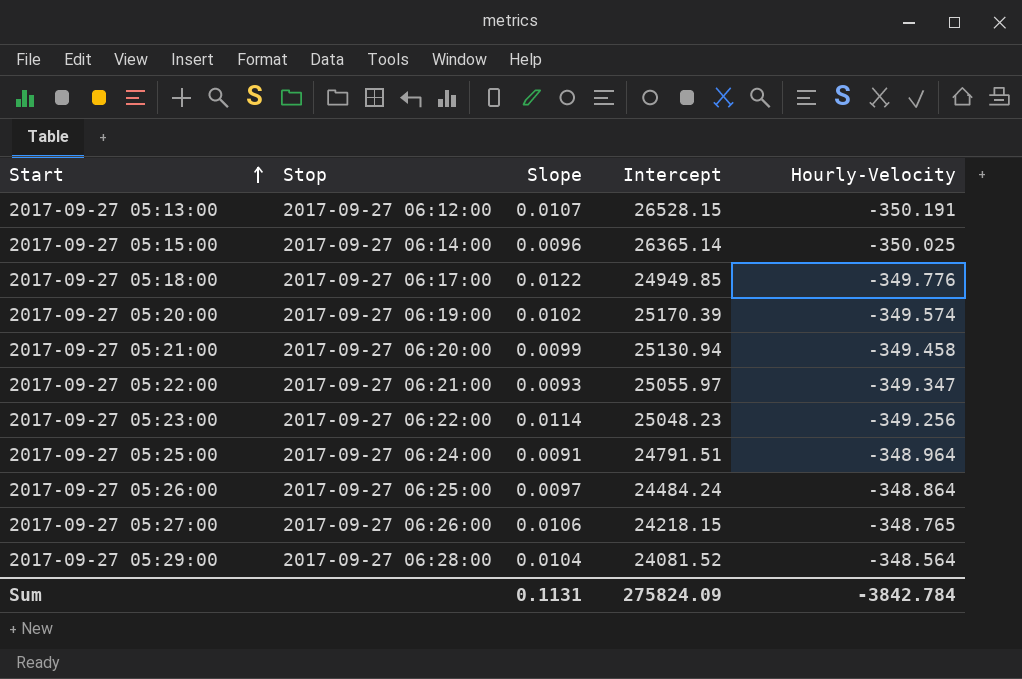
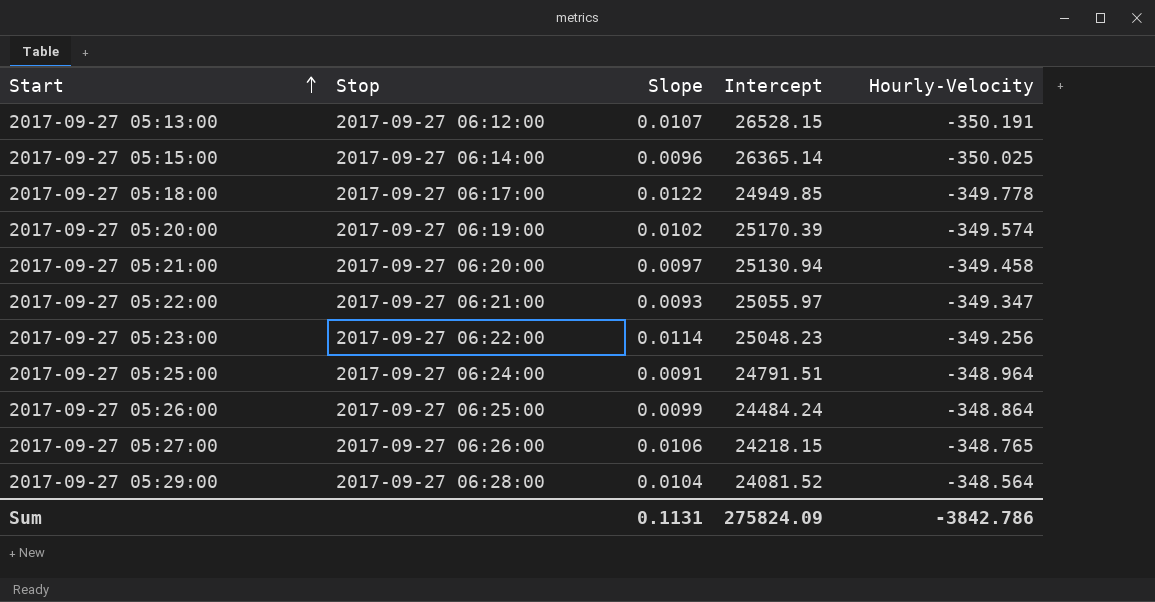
2017-09-27 05:18:00 | Hourly-Velocity: -349.776 -> -349.778
2017-09-27 05:21:00 | Slope: 0.0099 -> 0.0097
2017-09-27 05:26:00 | Slope: 0.0097 -> 0.0099
Sum | Hourly-Velocity: -3842.784 -> -3842.786

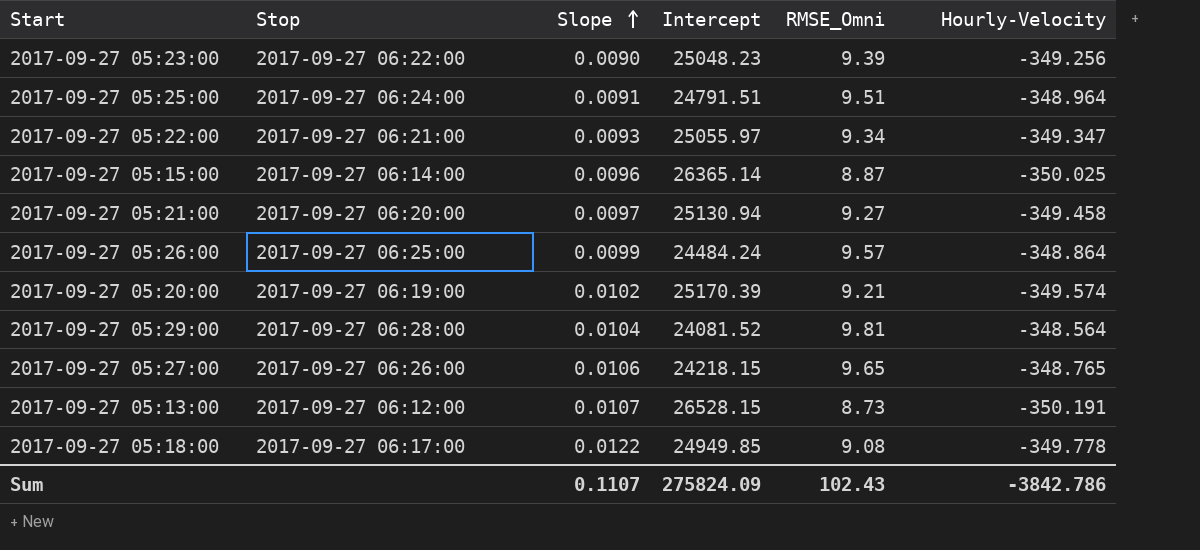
row order: Start ascending -> Slope ascending
column RMSE_Omni | position: none -> 5
2017-09-27 05:23:00 | Slope: 0.0114 -> 0.0090
Sum | Slope: 0.1131 -> 0.1107

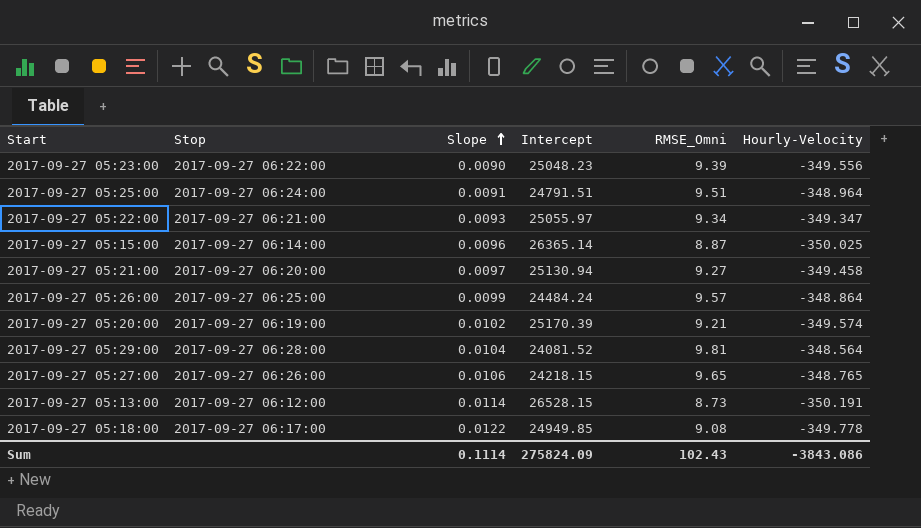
2017-09-27 05:23:00 | Hourly-Velocity: -349.256 -> -349.556
2017-09-27 05:13:00 | Slope: 0.0107 -> 0.0114
Sum | Slope: 0.1107 -> 0.1114
Sum | Hourly-Velocity: -3842.786 -> -3843.086

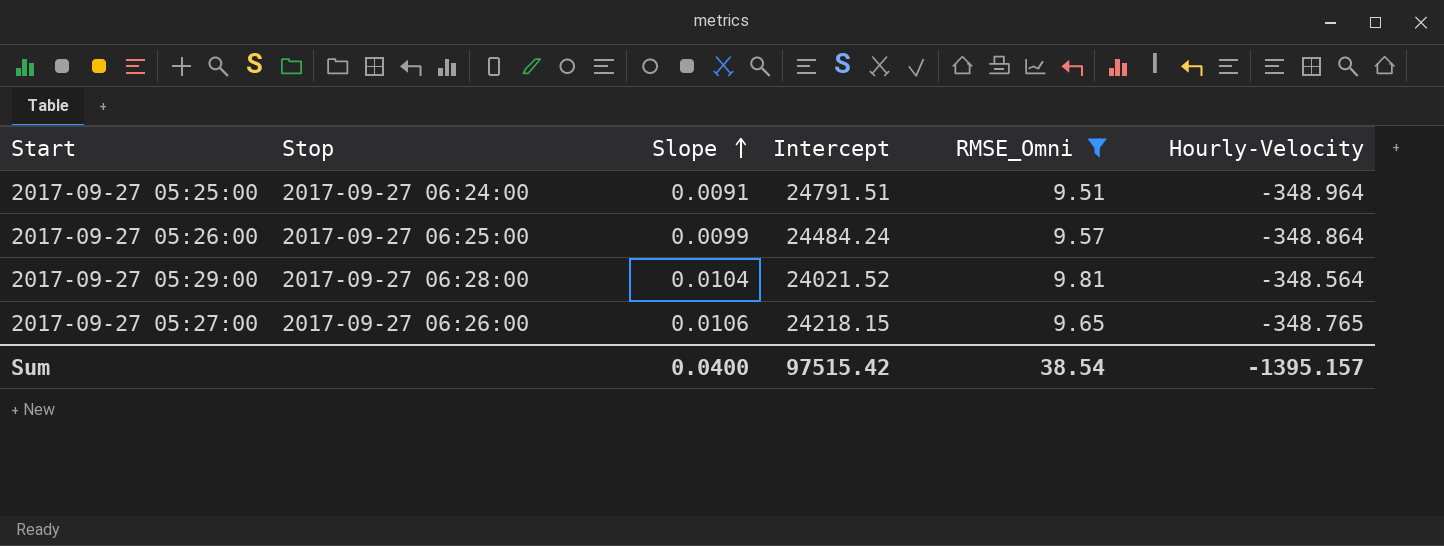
filter: none -> RMSE_Omni >= 9.51
2017-09-27 05:29:00 | Intercept: 24081.52 -> 24021.52
Sum | Slope: 0.1114 -> 0.0400
Sum | Intercept: 275824.09 -> 97515.42
Sum | RMSE_Omni: 102.43 -> 38.54
Sum | Hourly-Velocity: -3843.086 -> -1395.157

